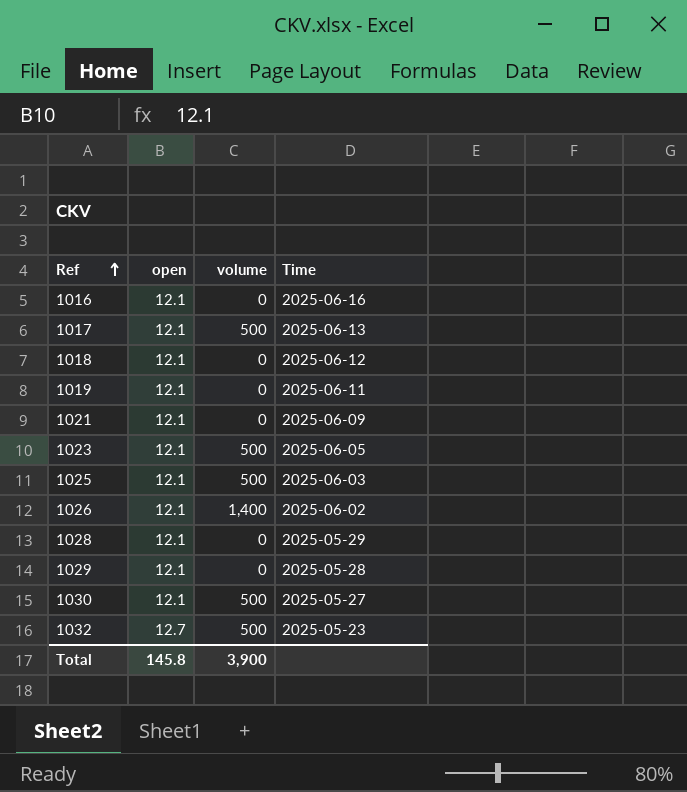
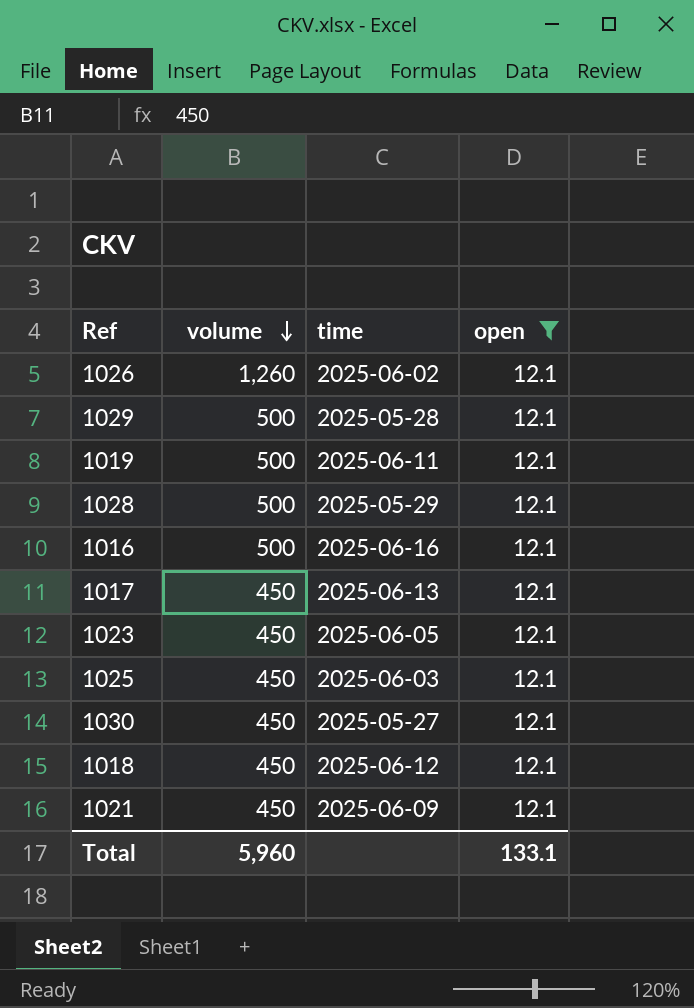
filter: none -> open = 12.1
row order: Ref ascending -> volume descending
column name: Time -> time
column open | position: 2 -> 4
1026 | volume: 1,400 -> 1,260
1029 | volume: 0 -> 500
1019 | volume: 0 -> 500
1028 | volume: 0 -> 500
1016 | volume: 0 -> 500
1017 | volume: 500 -> 450
1023 | volume: 500 -> 450
1025 | volume: 500 -> 450
1030 | volume: 500 -> 450
1018 | volume: 0 -> 450
1021 | volume: 0 -> 450
Total | volume: 3,900 -> 5,960
Total | open: 145.8 -> 133.1

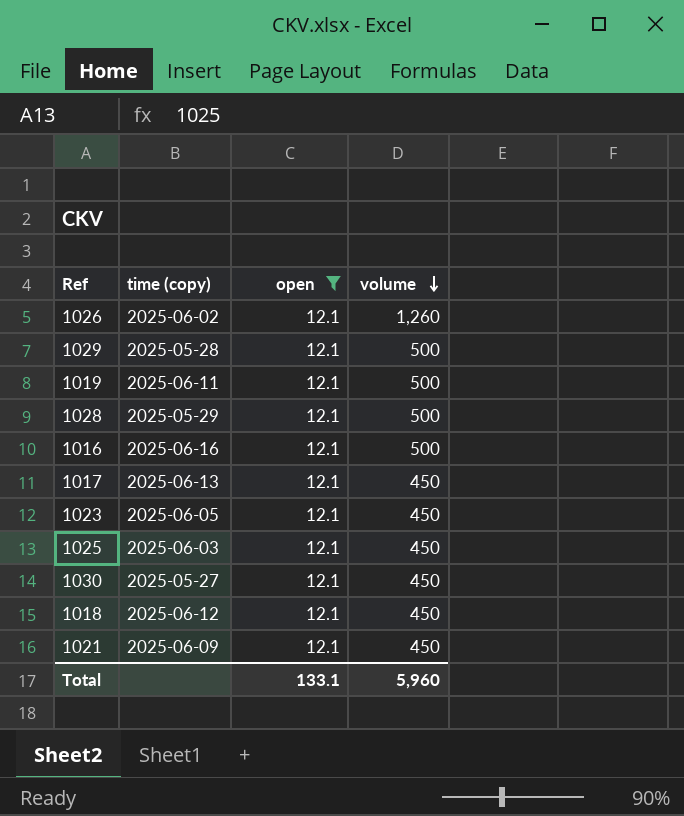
column name: time -> time (copy)
column volume | position: 2 -> 4

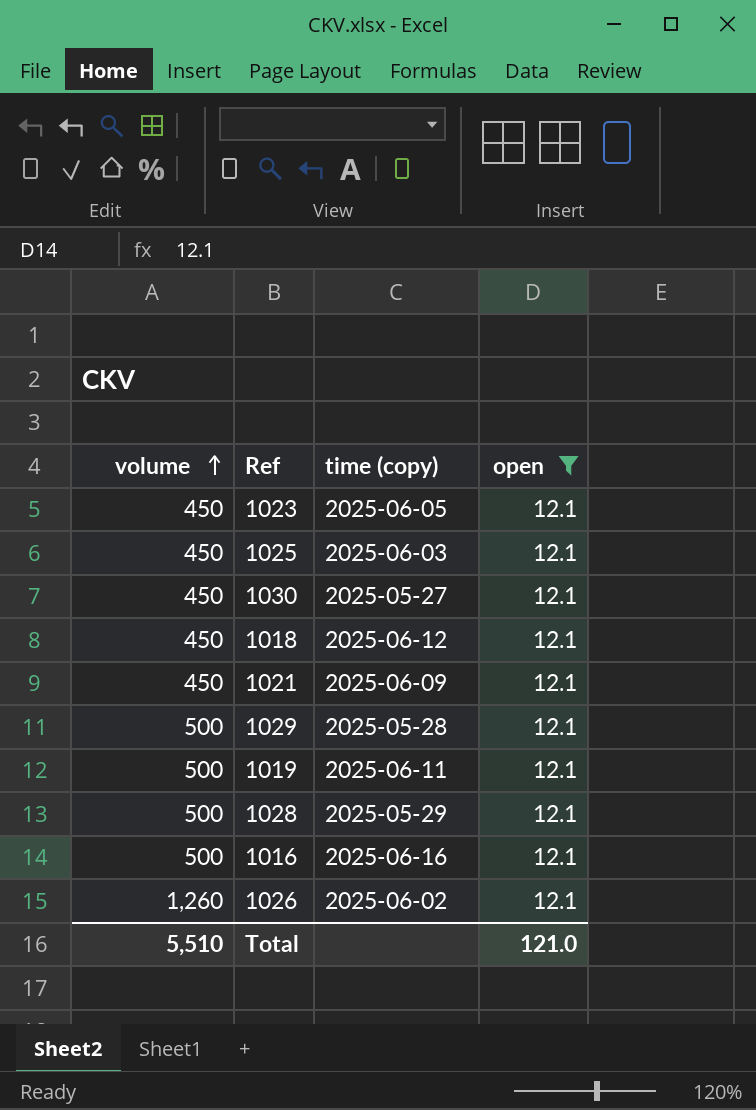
row order: volume descending -> volume ascending
column volume | position: 4 -> 1
row 1017: 2025-06-13 | 12.1 | 450 -> none
Total | volume: 5,960 -> 5,510
Total | open: 133.1 -> 121.0

